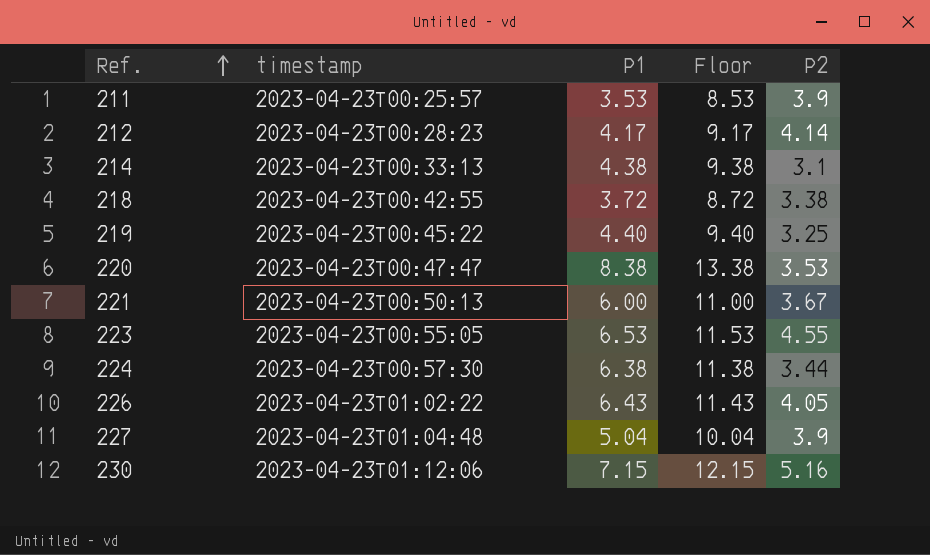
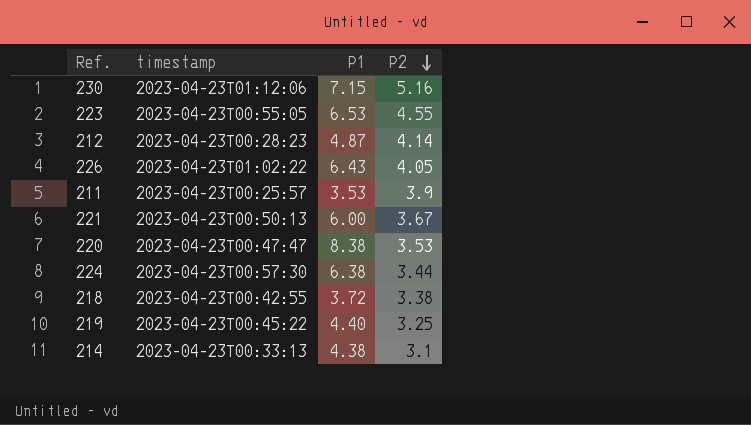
row order: Ref. ascending -> P2 descending
column Floor | formula: [P1] + 5 -> none
row 227: 2023-04-23T01:04:48 | 5.04 | 10.04 | 3.9 -> none
212 | P1: 4.17 -> 4.87

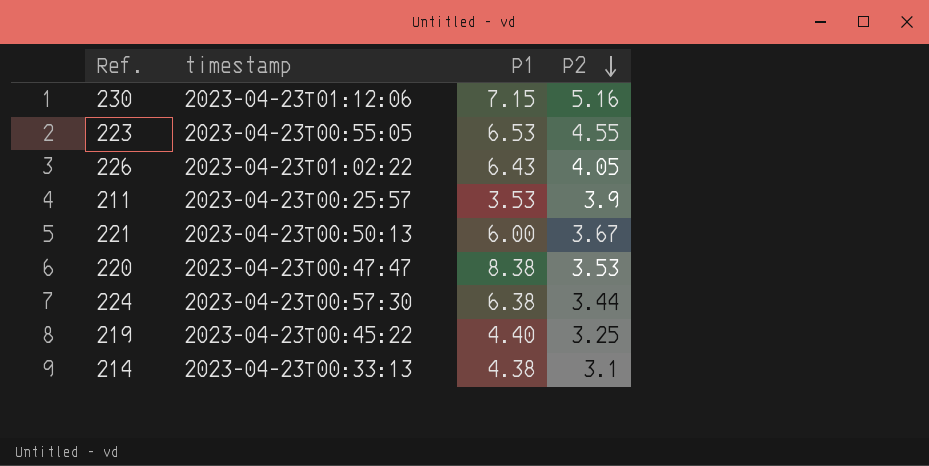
row 212: 2023-04-23T00:28:23 | 4.87 | 4.14 -> none
row 218: 2023-04-23T00:42:55 | 3.72 | 3.38 -> none

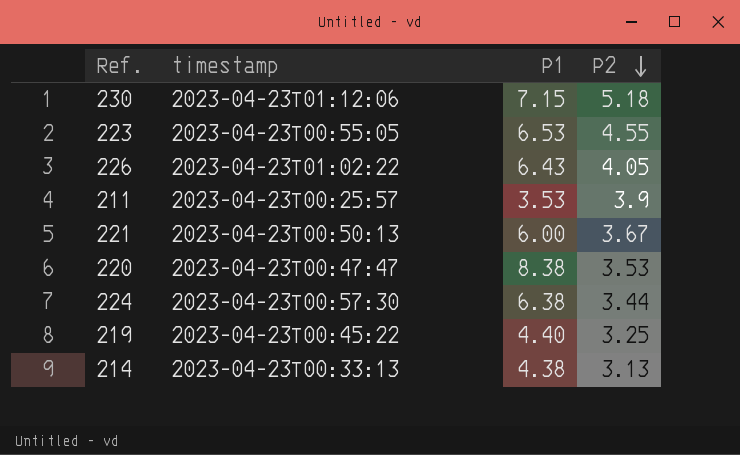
230 | P2: 5.16 -> 5.18
214 | P2: 3.1 -> 3.13

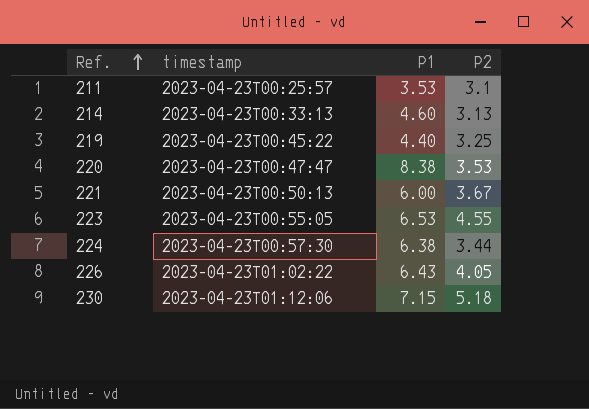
row order: P2 descending -> Ref. ascending
211 | P2: 3.9 -> 3.1
214 | P1: 4.38 -> 4.60

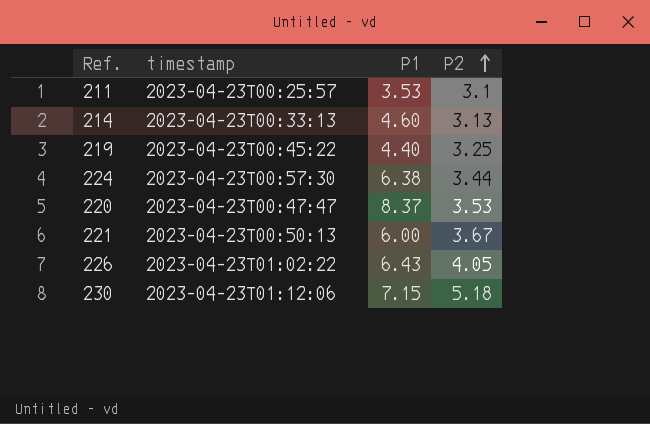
row order: Ref. ascending -> P2 ascending
row 223: 2023-04-23T00:55:05 | 6.53 | 4.55 -> none
220 | P1: 8.38 -> 8.37

